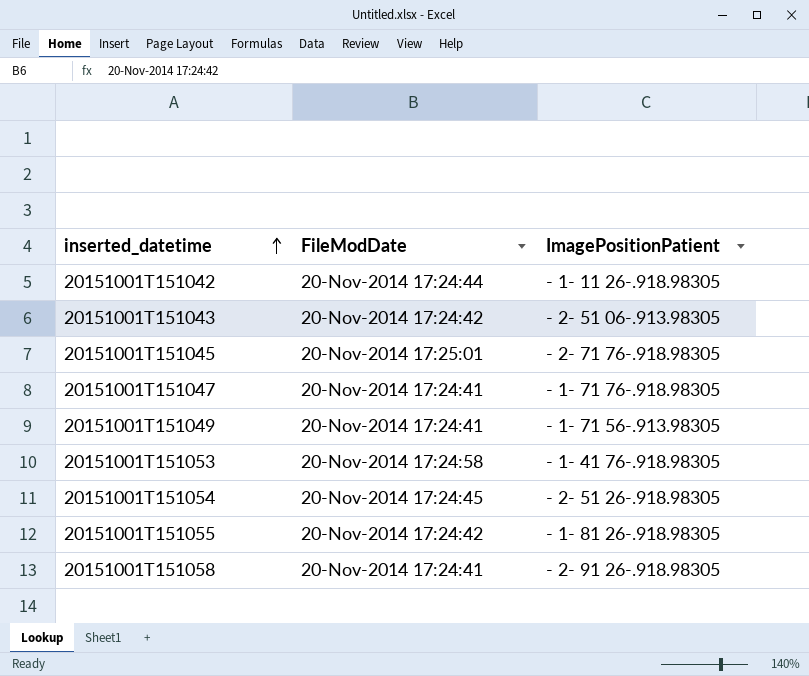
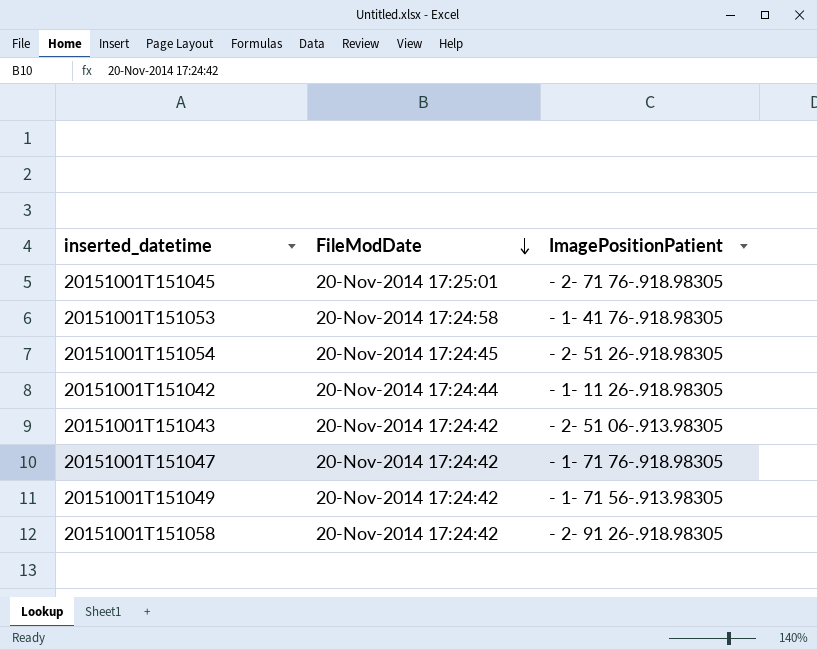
row order: inserted_datetime ascending -> FileModDate descending
row 20151001T151055: 20-Nov-2014 17:24:42 | - 1- 81 26-.918.98305 -> none
20151001T151047 | FileModDate: 20-Nov-2014 17:24:41 -> 20-Nov-2014 17:24:42
20151001T151049 | FileModDate: 20-Nov-2014 17:24:41 -> 20-Nov-2014 17:24:42
20151001T151058 | FileModDate: 20-Nov-2014 17:24:41 -> 20-Nov-2014 17:24:42

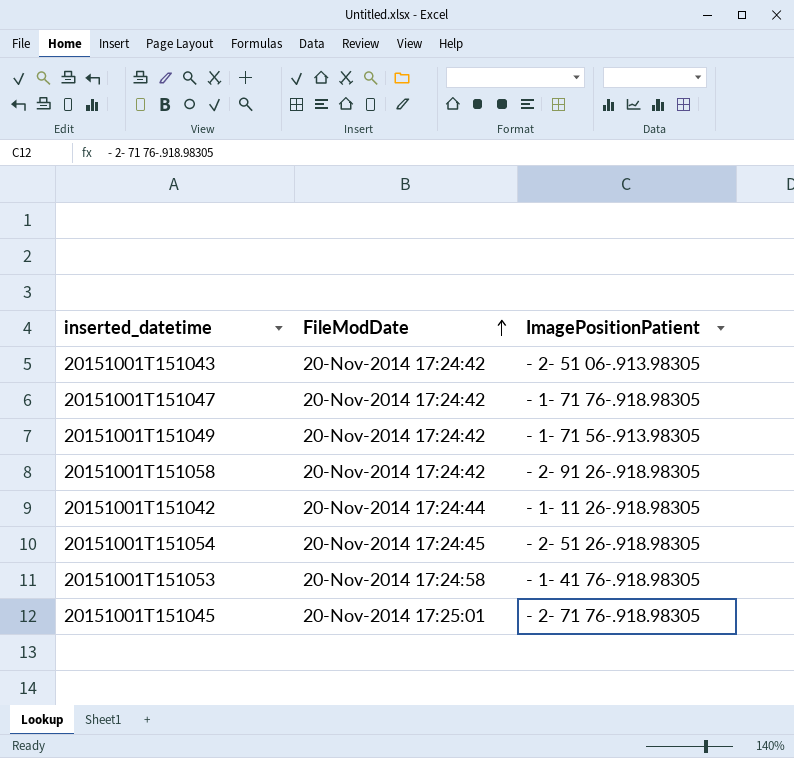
row order: FileModDate descending -> FileModDate ascending

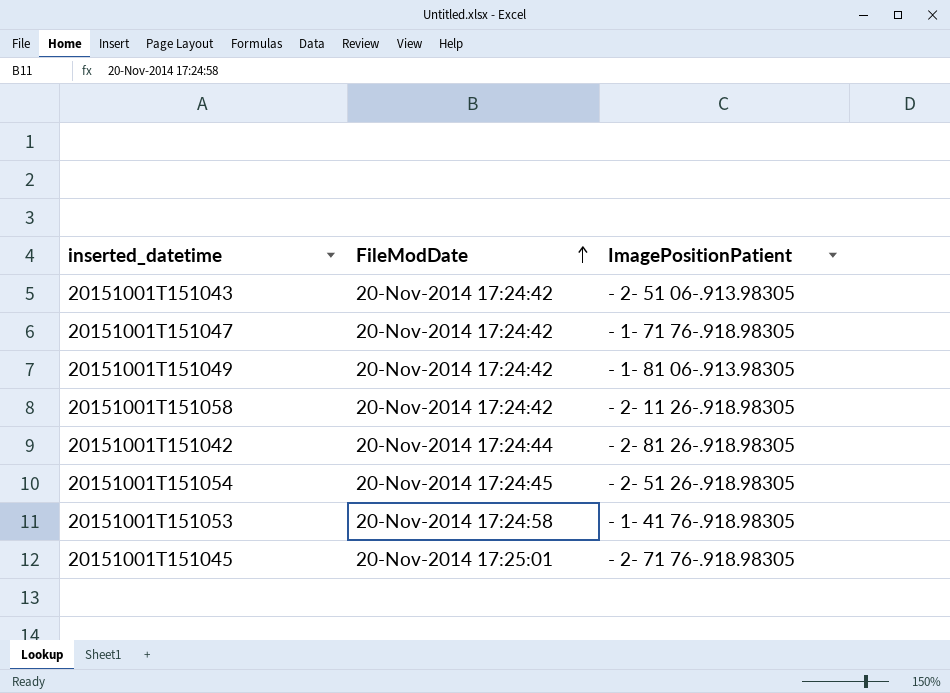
20151001T151049 | ImagePositionPatient: - 1- 71 56-.913.98305 -> - 1- 81 06-.913.98305
20151001T151058 | ImagePositionPatient: - 2- 91 26-.918.98305 -> - 2- 11 26-.918.98305
20151001T151042 | ImagePositionPatient: - 1- 11 26-.918.98305 -> - 2- 81 26-.918.98305

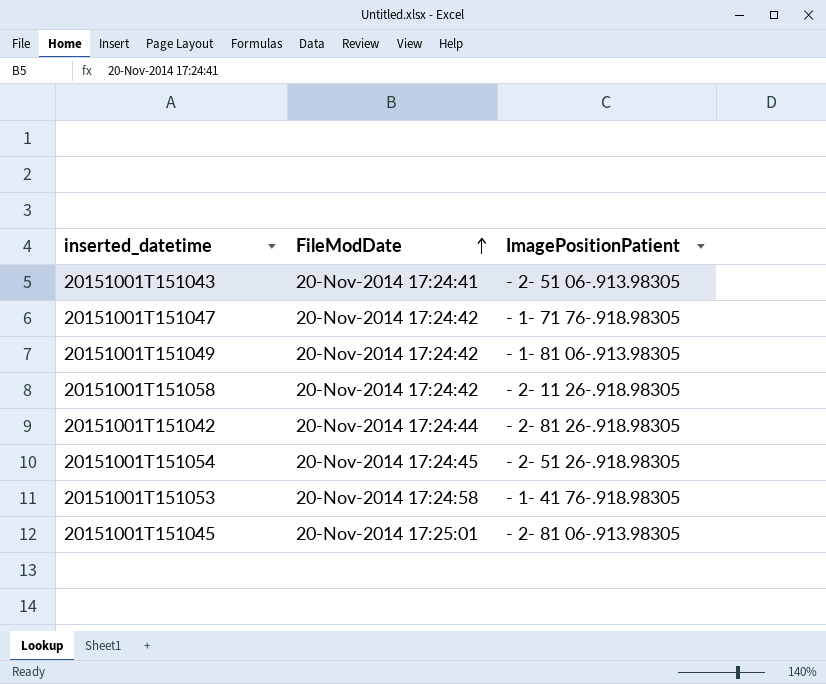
20151001T151043 | FileModDate: 20-Nov-2014 17:24:42 -> 20-Nov-2014 17:24:41
20151001T151045 | ImagePositionPatient: - 2- 71 76-.918.98305 -> - 2- 81 06-.913.98305

